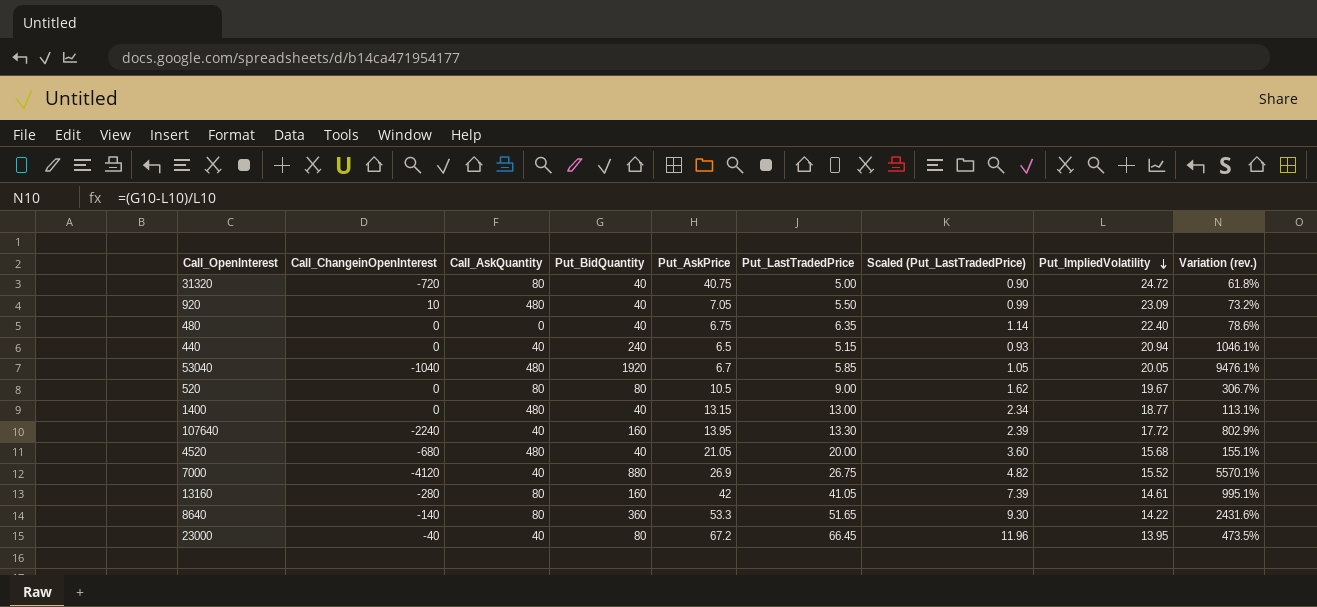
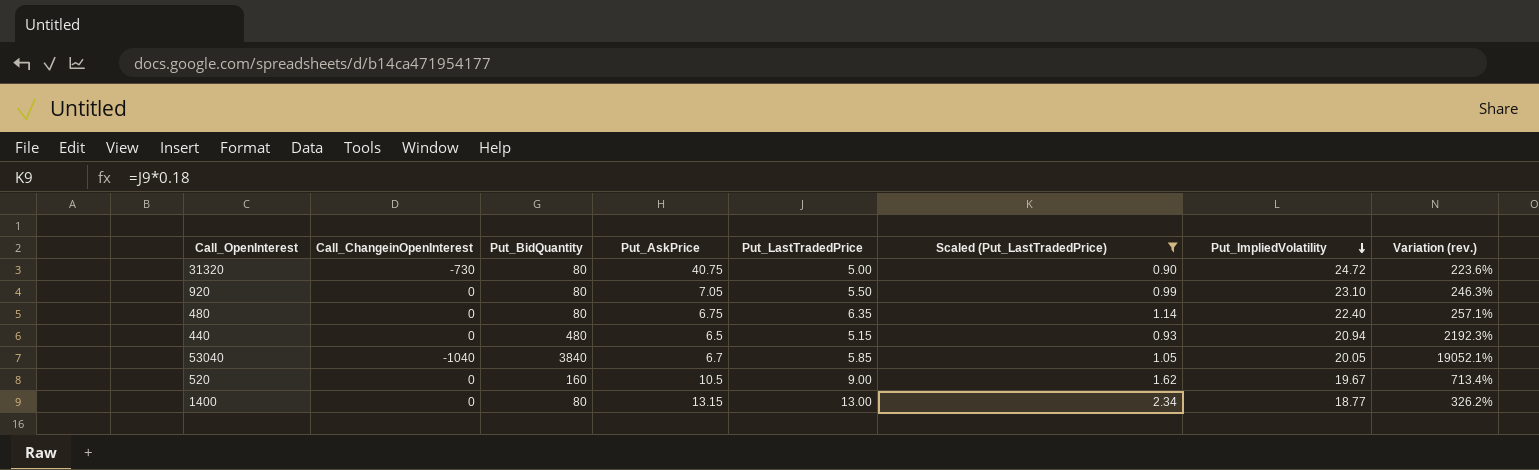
filter: none -> Scaled (Put_LastTradedPrice) <= 2.34
column Call_AskQuantity | position: 3 -> none
31320 | Call_ChangeinOpenInterest: -720 -> -730
31320 | Put_BidQuantity: 40 -> 80
31320 | Variation (rev.): 61.8% -> 223.6%
920 | Call_ChangeinOpenInterest: 10 -> 0
920 | Put_BidQuantity: 40 -> 80
920 | Put_ImpliedVolatility: 23.09 -> 23.10
920 | Variation (rev.): 73.2% -> 246.3%
480 | Put_BidQuantity: 40 -> 80
480 | Variation (rev.): 78.6% -> 257.1%
440 | Put_BidQuantity: 240 -> 480
440 | Variation (rev.): 1046.1% -> 2192.3%
53040 | Put_BidQuantity: 1920 -> 3840
53040 | Variation (rev.): 9476.1% -> 19052.1%
520 | Put_BidQuantity: 80 -> 160
520 | Variation (rev.): 306.7% -> 713.4%
1400 | Put_BidQuantity: 40 -> 80
1400 | Variation (rev.): 113.1% -> 326.2%

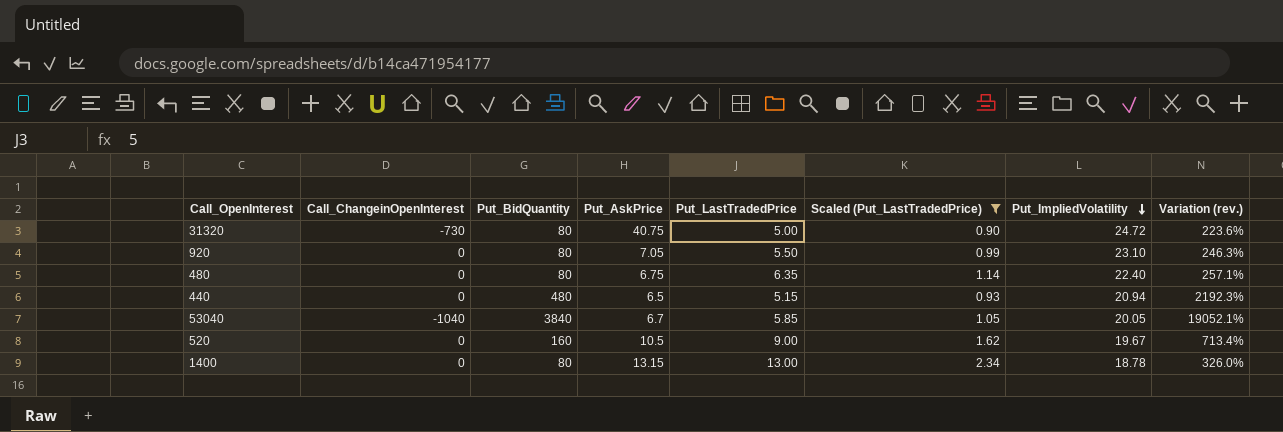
1400 | Put_ImpliedVolatility: 18.77 -> 18.78
1400 | Variation (rev.): 326.2% -> 326.0%

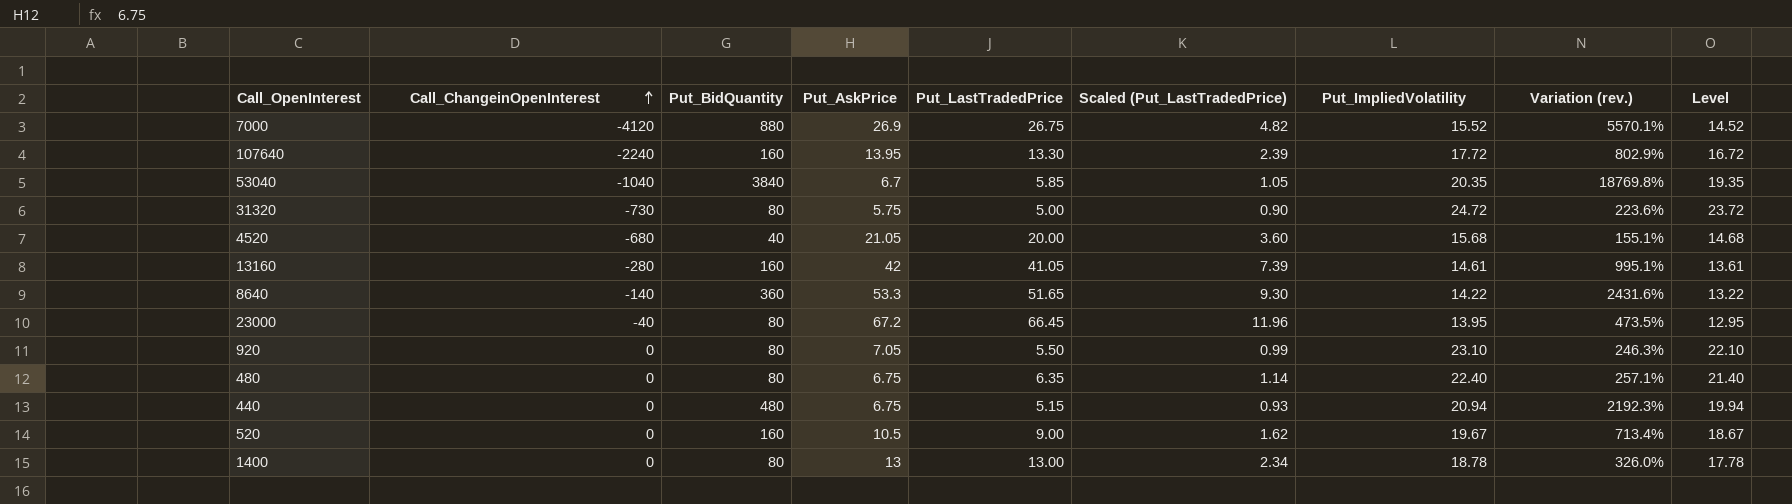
filter: Scaled (Put_LastTradedPrice) <= 2.34 -> none
row order: Put_ImpliedVolatility descending -> Call_ChangeinOpenInterest ascending
column Level | formula: none -> [Put_ImpliedVolatility] - 1
53040 | Put_ImpliedVolatility: 20.05 -> 20.35
53040 | Variation (rev.): 19052.1% -> 18769.8%
31320 | Put_AskPrice: 40.75 -> 5.75
440 | Put_AskPrice: 6.5 -> 6.75
1400 | Put_AskPrice: 13.15 -> 13

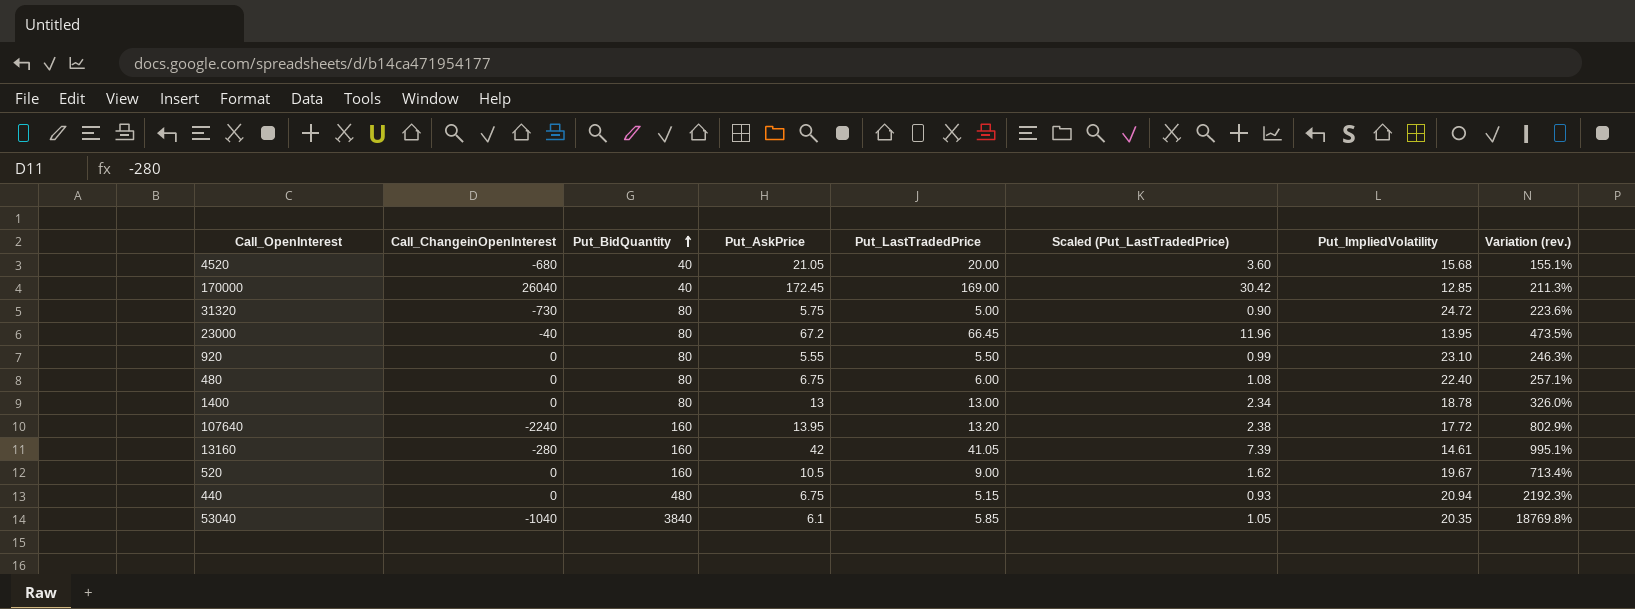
row order: Call_ChangeinOpenInterest ascending -> Put_BidQuantity ascending
column Level | formula: [Put_ImpliedVolatility] - 1 -> none
row 7000: -4120 | 880 | 26.9 | 26.75 | 4.82 | 15.52 | 5570.1% | 14.52 -> none
row 8640: -140 | 360 | 53.3 | 51.65 | 9.30 | 14.22 | 2431.6% | 13.22 -> none
row 170000: none -> 26040 | 40 | 172.45 | 169.00 | 30.42 | 12.85 | 211.3%
920 | Put_AskPrice: 7.05 -> 5.55
480 | Put_LastTradedPrice: 6.35 -> 6.00
480 | Scaled (Put_LastTradedPrice): 1.14 -> 1.08
107640 | Put_LastTradedPrice: 13.30 -> 13.20
107640 | Scaled (Put_LastTradedPrice): 2.39 -> 2.38
53040 | Put_AskPrice: 6.7 -> 6.1

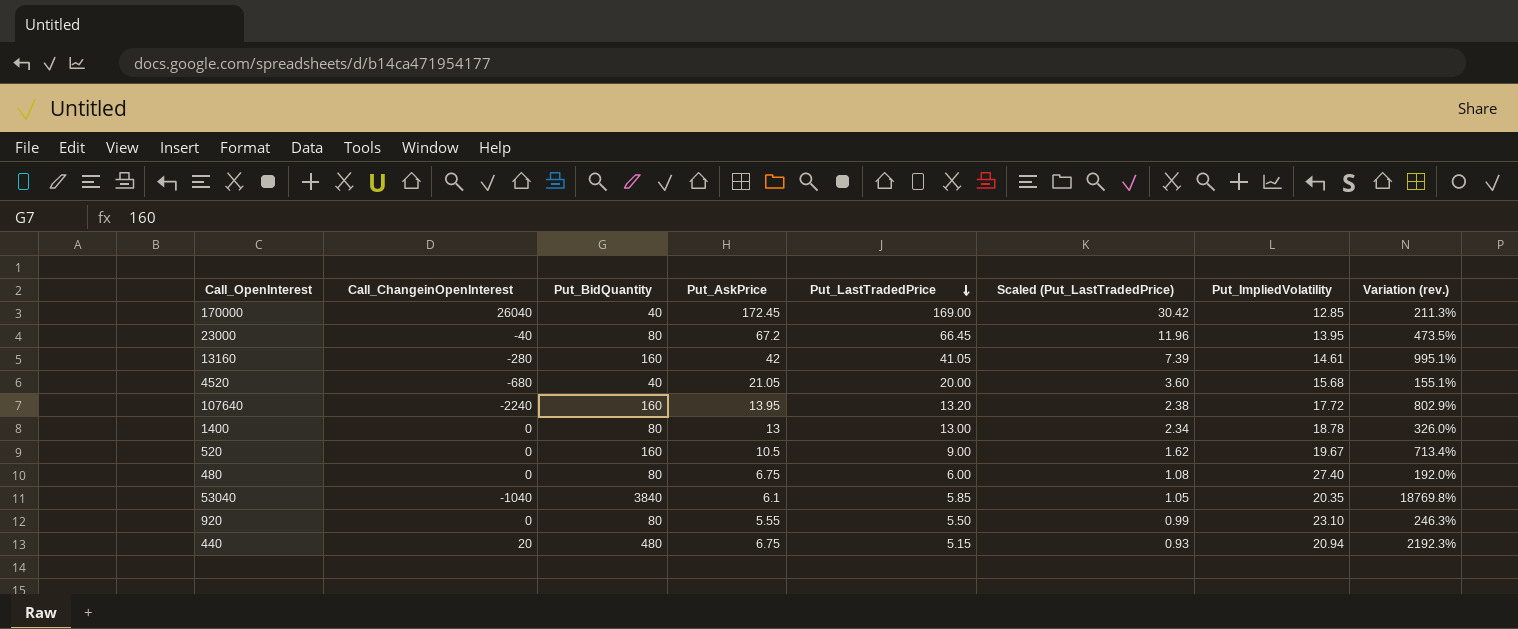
row order: Put_BidQuantity ascending -> Put_LastTradedPrice descending
row 31320: -730 | 80 | 5.75 | 5.00 | 0.90 | 24.72 | 223.6% -> none
480 | Put_ImpliedVolatility: 22.40 -> 27.40
480 | Variation (rev.): 257.1% -> 192.0%
440 | Call_ChangeinOpenInterest: 0 -> 20

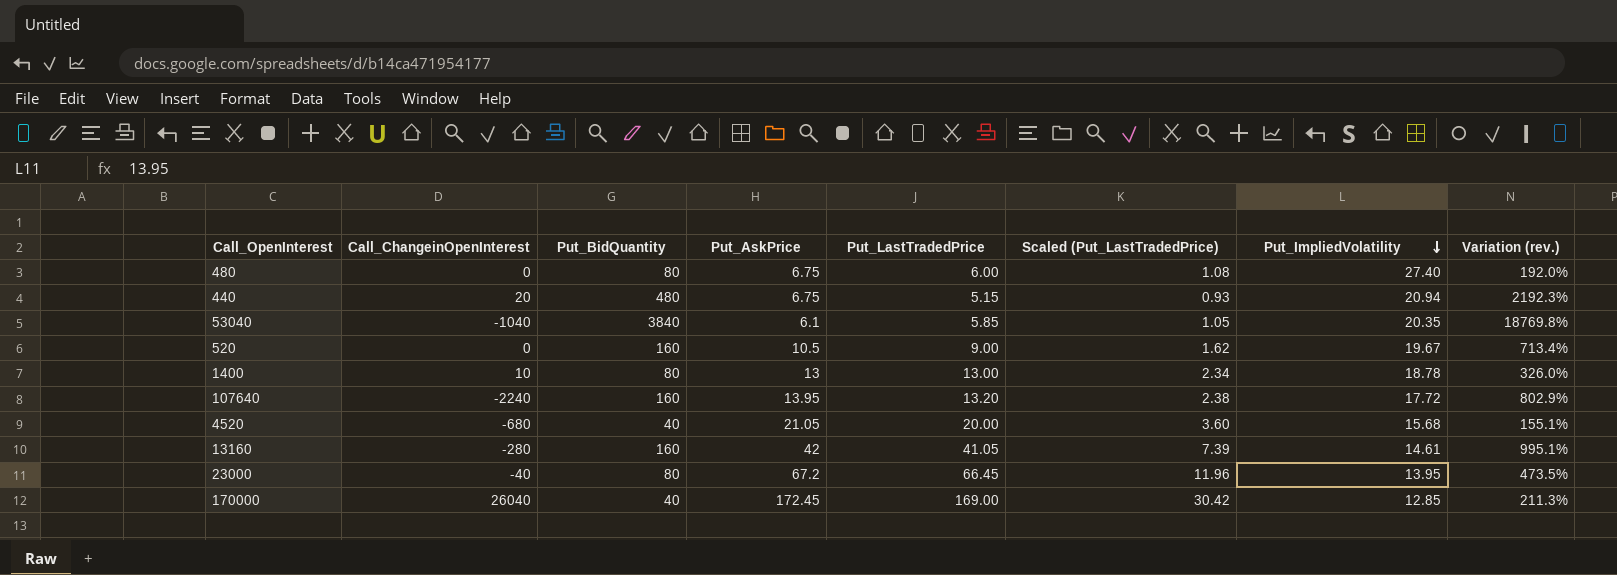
row order: Put_LastTradedPrice descending -> Put_ImpliedVolatility descending
row 920: 0 | 80 | 5.55 | 5.50 | 0.99 | 23.10 | 246.3% -> none
1400 | Call_ChangeinOpenInterest: 0 -> 10

